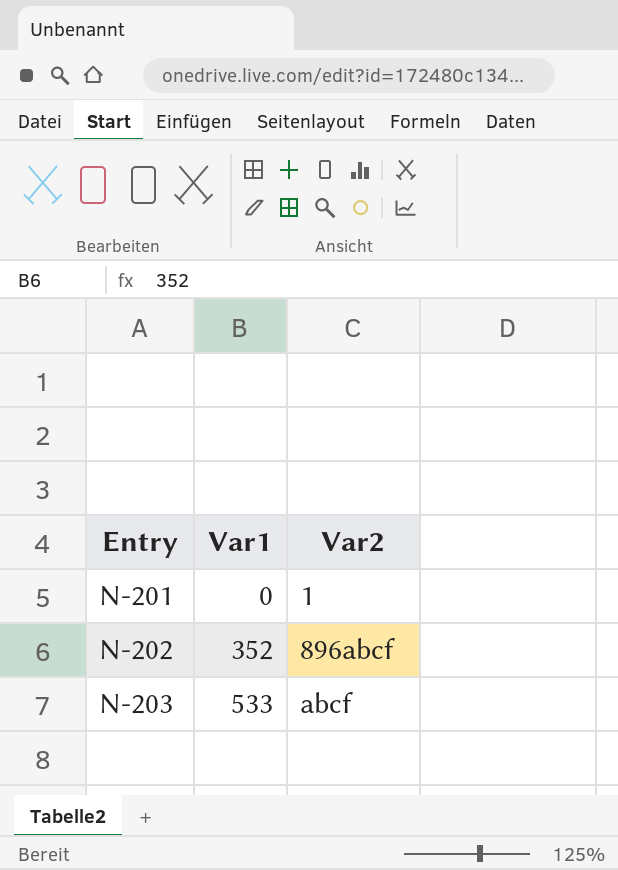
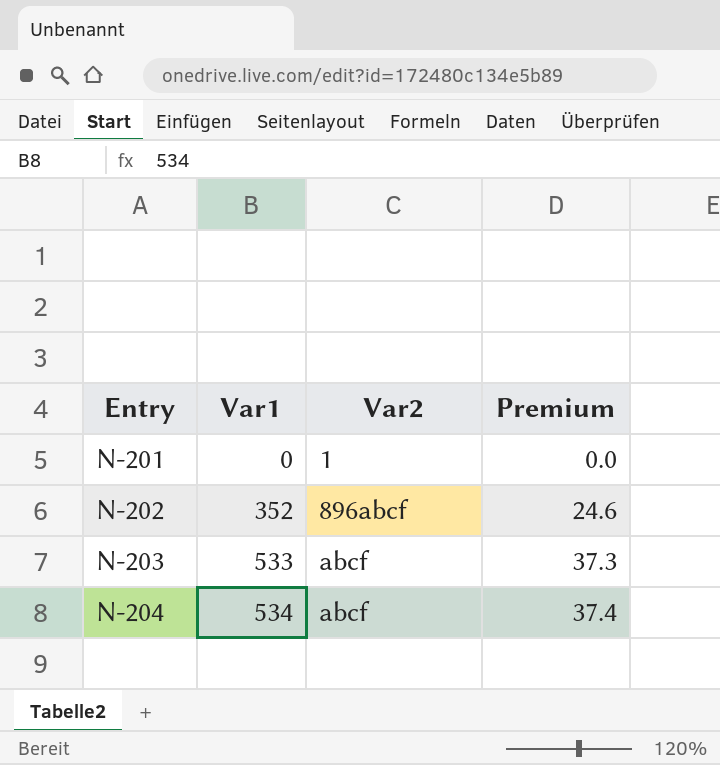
column Premium | formula: none -> [Var1] * 0.07
row N-204: none -> 534 | abcf | 37.4

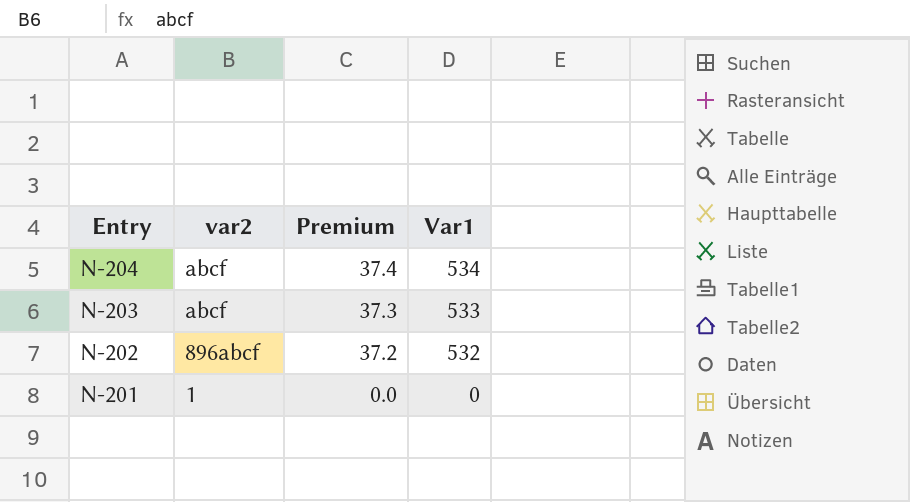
row order: Entry ascending -> Entry descending
column name: Var2 -> var2
column Var1 | position: 2 -> 4
N-202 | Premium: 24.6 -> 37.2
N-202 | Var1: 352 -> 532

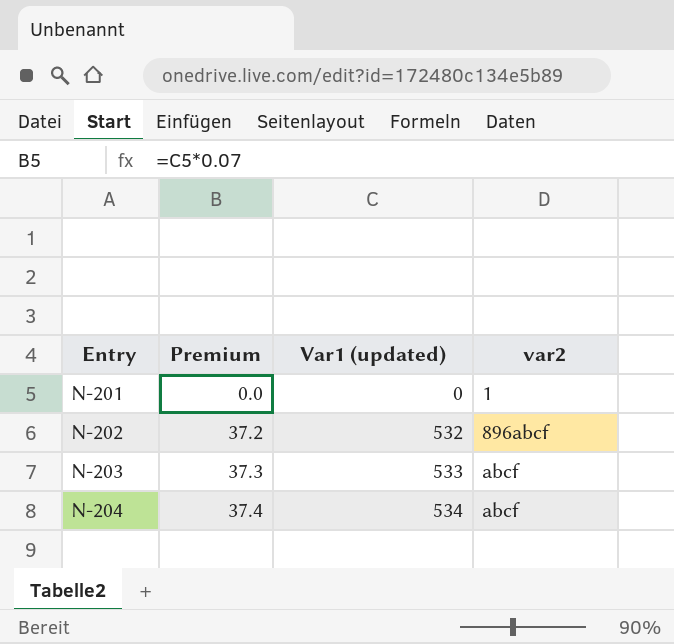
row order: Entry descending -> Entry ascending
column name: Var1 -> Var1 (updated)
column var2 | position: 2 -> 4

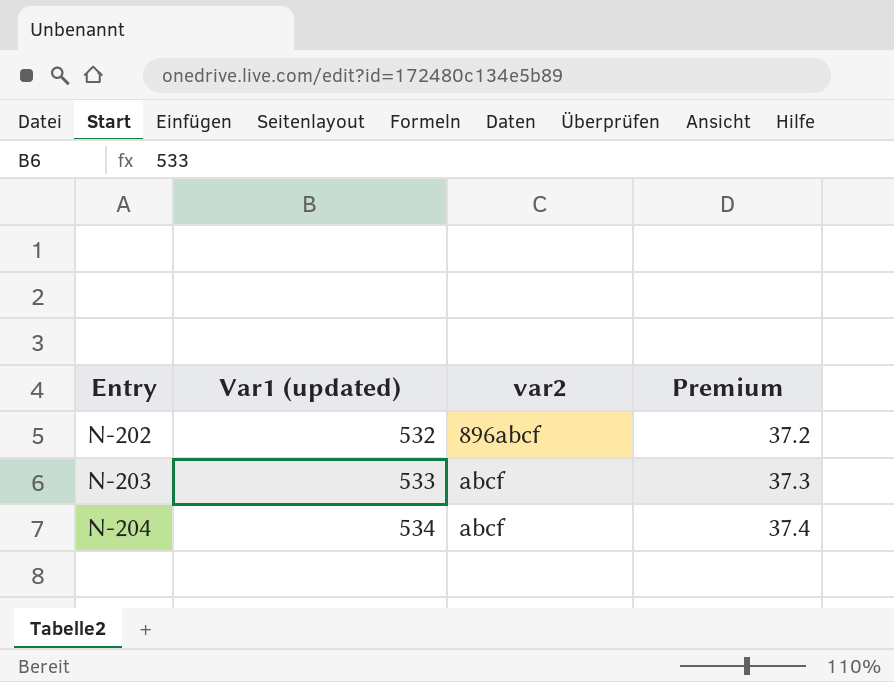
column Premium | position: 2 -> 4
row N-201: 0.0 | 0 | 1 -> none

